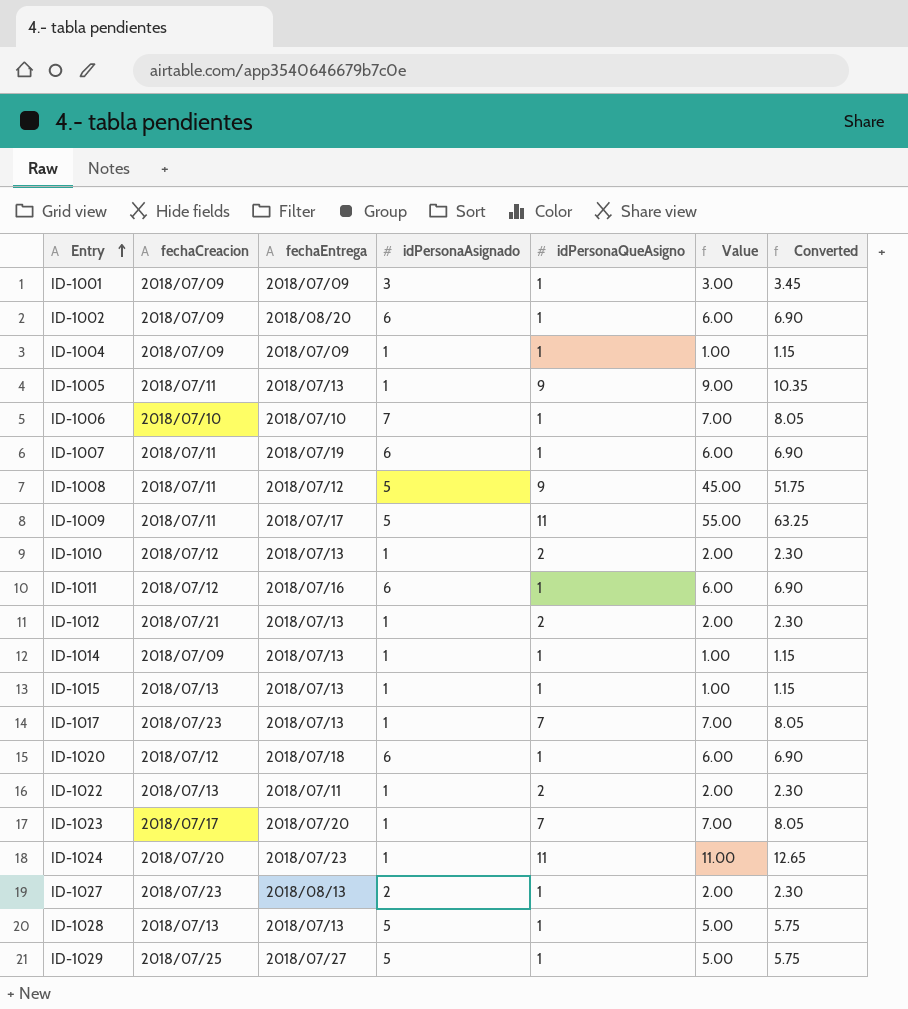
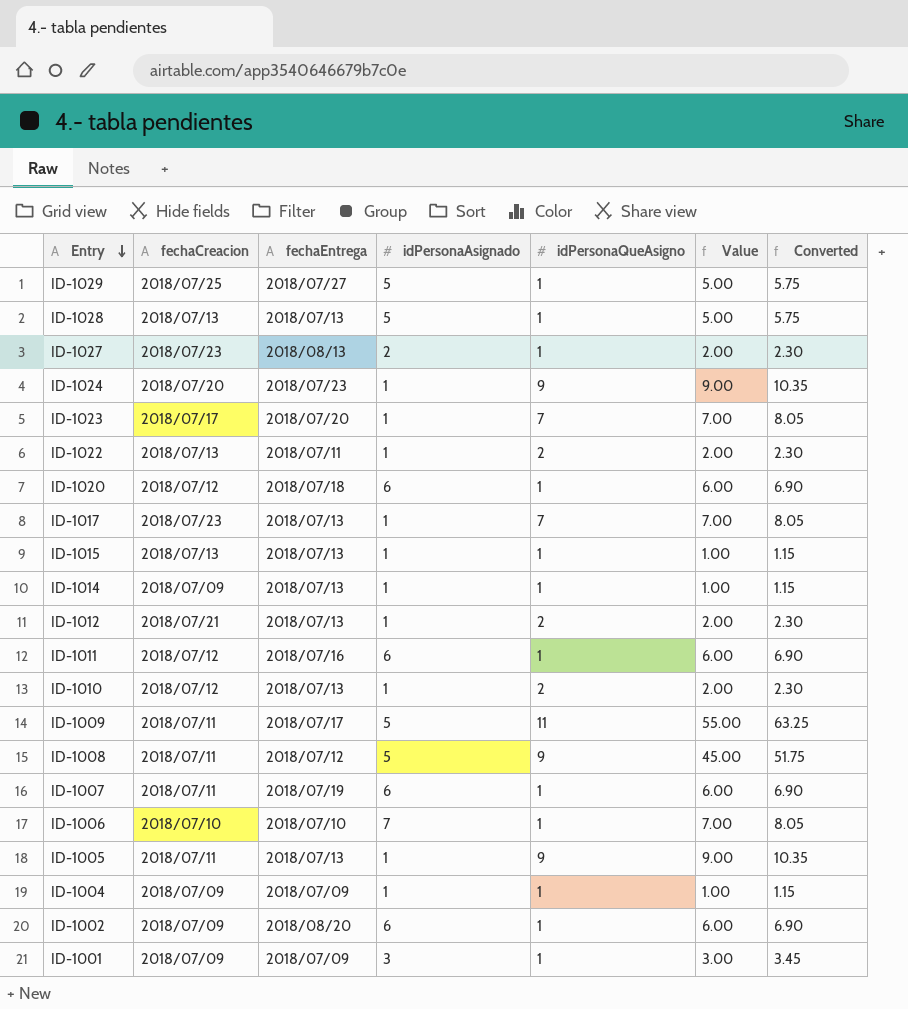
row order: Entry ascending -> Entry descending
ID-1024 | idPersonaQueAsigno: 11 -> 9
ID-1024 | Value: 11.00 -> 9.00
ID-1024 | Converted: 12.65 -> 10.35

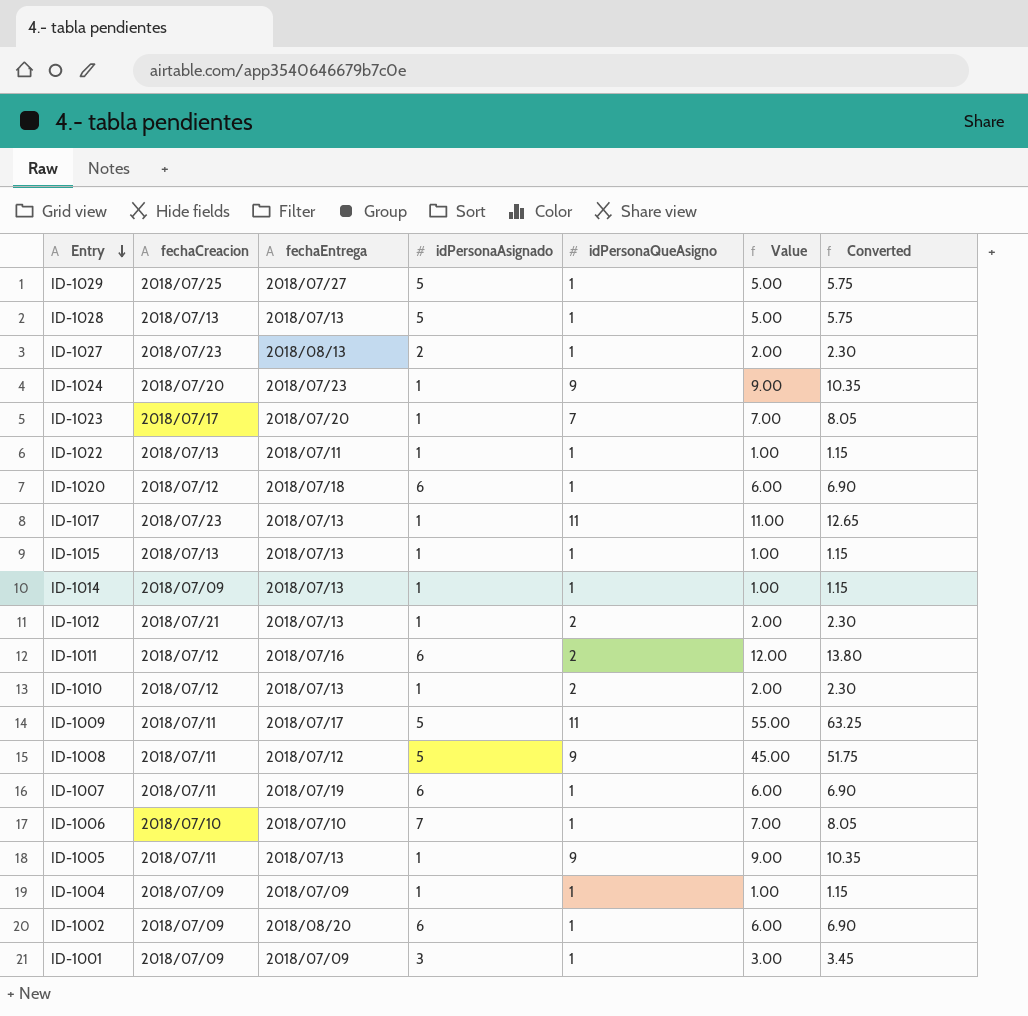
ID-1022 | idPersonaQueAsigno: 2 -> 1
ID-1022 | Value: 2.00 -> 1.00
ID-1022 | Converted: 2.30 -> 1.15
ID-1017 | idPersonaQueAsigno: 7 -> 11
ID-1017 | Value: 7.00 -> 11.00
ID-1017 | Converted: 8.05 -> 12.65
ID-1011 | idPersonaQueAsigno: 1 -> 2
ID-1011 | Value: 6.00 -> 12.00
ID-1011 | Converted: 6.90 -> 13.80

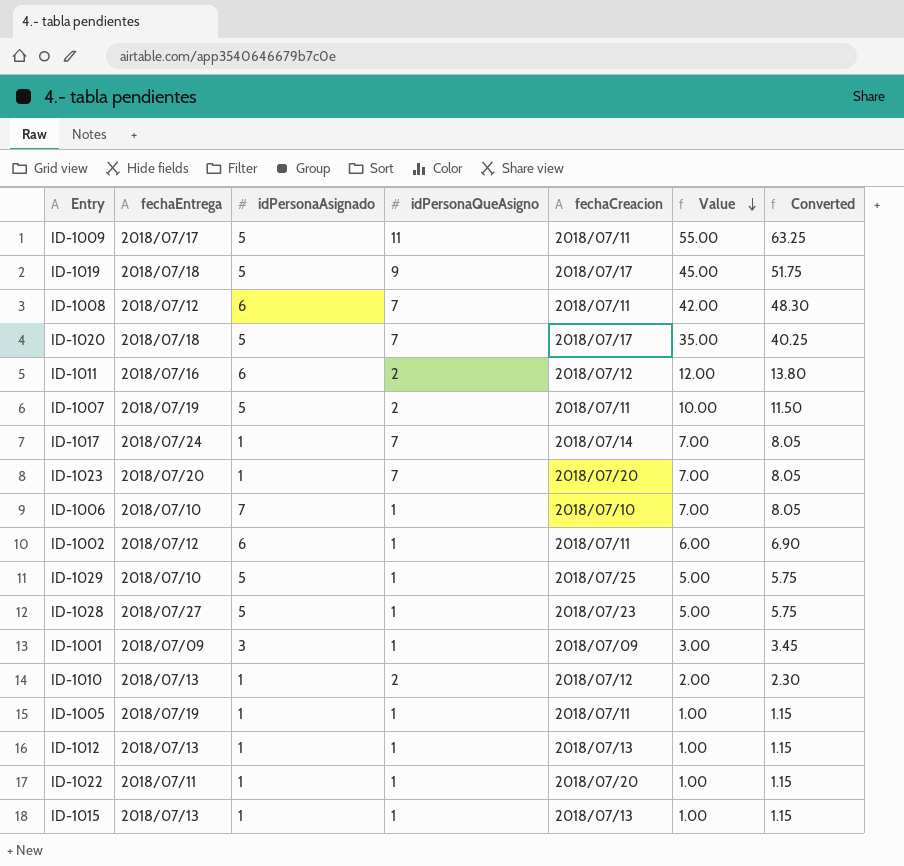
row order: Entry descending -> Value descending
column fechaCreacion | position: 2 -> 5
row ID-1027: 2018/07/23 | 2018/08/13 | 2 | 1 | 2.00 | 2.30 -> none
row ID-1024: 2018/07/20 | 2018/07/23 | 1 | 9 | 9.00 | 10.35 -> none
row ID-1014: 2018/07/09 | 2018/07/13 | 1 | 1 | 1.00 | 1.15 -> none
row ID-1004: 2018/07/09 | 2018/07/09 | 1 | 1 | 1.00 | 1.15 -> none
row ID-1019: none -> 2018/07/18 | 5 | 9 | 2018/07/17 | 45.00 | 51.75
ID-1008 | idPersonaAsignado: 5 -> 6
ID-1008 | idPersonaQueAsigno: 9 -> 7
ID-1008 | Value: 45.00 -> 42.00
ID-1008 | Converted: 51.75 -> 48.30
ID-1020 | idPersonaAsignado: 6 -> 5
ID-1020 | idPersonaQueAsigno: 1 -> 7
ID-1020 | fechaCreacion: 2018/07/12 -> 2018/07/17
ID-1020 | Value: 6.00 -> 35.00
ID-1020 | Converted: 6.90 -> 40.25
ID-1007 | idPersonaAsignado: 6 -> 5
ID-1007 | idPersonaQueAsigno: 1 -> 2
ID-1007 | Value: 6.00 -> 10.00
ID-1007 | Converted: 6.90 -> 11.50
ID-1017 | fechaEntrega: 2018/07/13 -> 2018/07/24
ID-1017 | idPersonaQueAsigno: 11 -> 7
ID-1017 | fechaCreacion: 2018/07/23 -> 2018/07/14
ID-1017 | Value: 11.00 -> 7.00
ID-1017 | Converted: 12.65 -> 8.05
ID-1023 | fechaCreacion: 2018/07/17 -> 2018/07/20
ID-1002 | fechaEntrega: 2018/08/20 -> 2018/07/12
ID-1002 | fechaCreacion: 2018/07/09 -> 2018/07/11
ID-1029 | fechaEntrega: 2018/07/27 -> 2018/07/10
ID-1028 | fechaEntrega: 2018/07/13 -> 2018/07/27
ID-1028 | fechaCreacion: 2018/07/13 -> 2018/07/23
ID-1005 | fechaEntrega: 2018/07/13 -> 2018/07/19
ID-1005 | idPersonaQueAsigno: 9 -> 1
ID-1005 | Value: 9.00 -> 1.00
ID-1005 | Converted: 10.35 -> 1.15
ID-1012 | idPersonaQueAsigno: 2 -> 1
ID-1012 | fechaCreacion: 2018/07/21 -> 2018/07/13
ID-1012 | Value: 2.00 -> 1.00
ID-1012 | Converted: 2.30 -> 1.15
ID-1022 | fechaCreacion: 2018/07/13 -> 2018/07/20

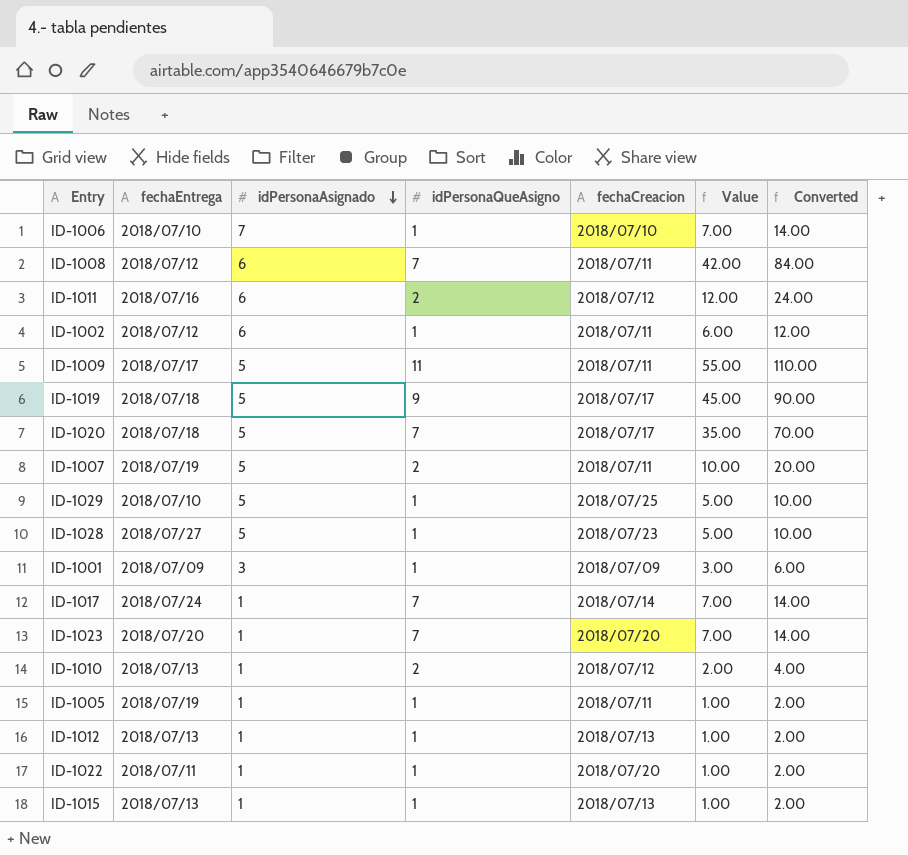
row order: Value descending -> idPersonaAsignado descending
column Converted | formula: [Value] * 1.15 -> [Value] * 2

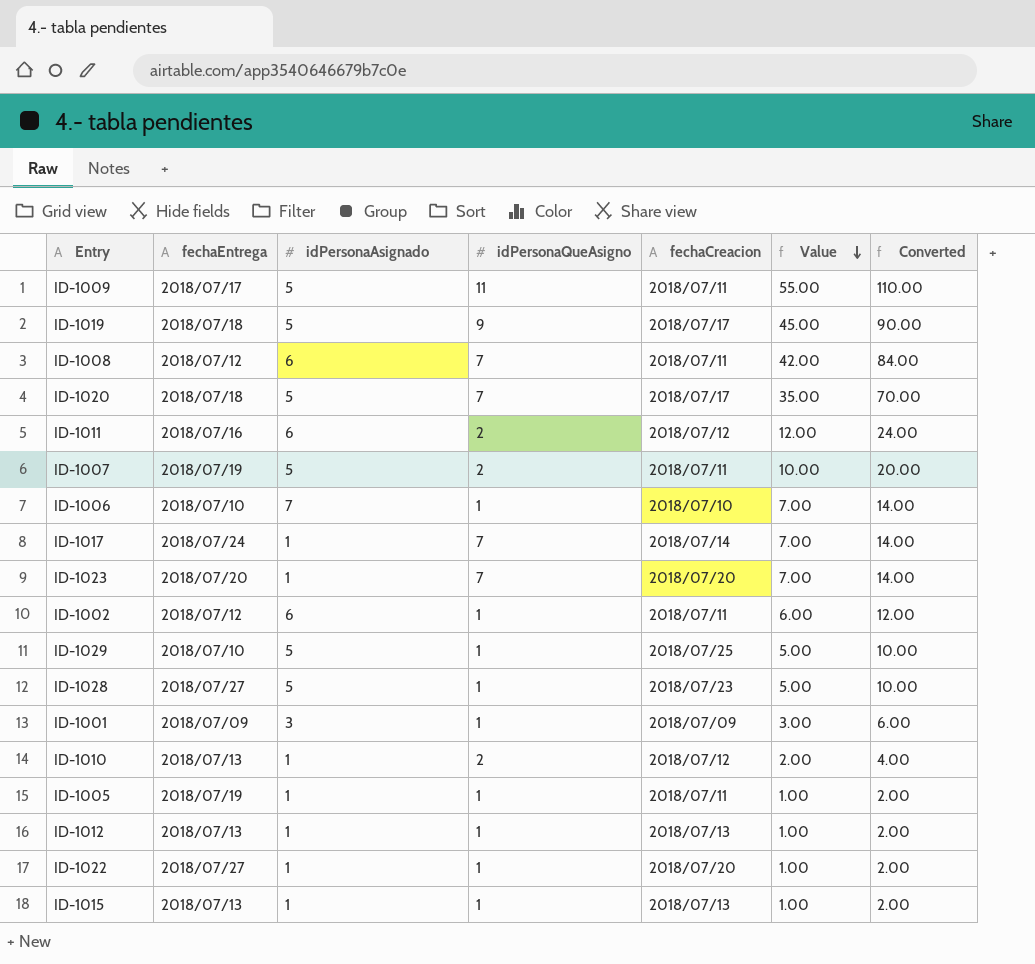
row order: idPersonaAsignado descending -> Value descending
ID-1022 | fechaEntrega: 2018/07/11 -> 2018/07/27

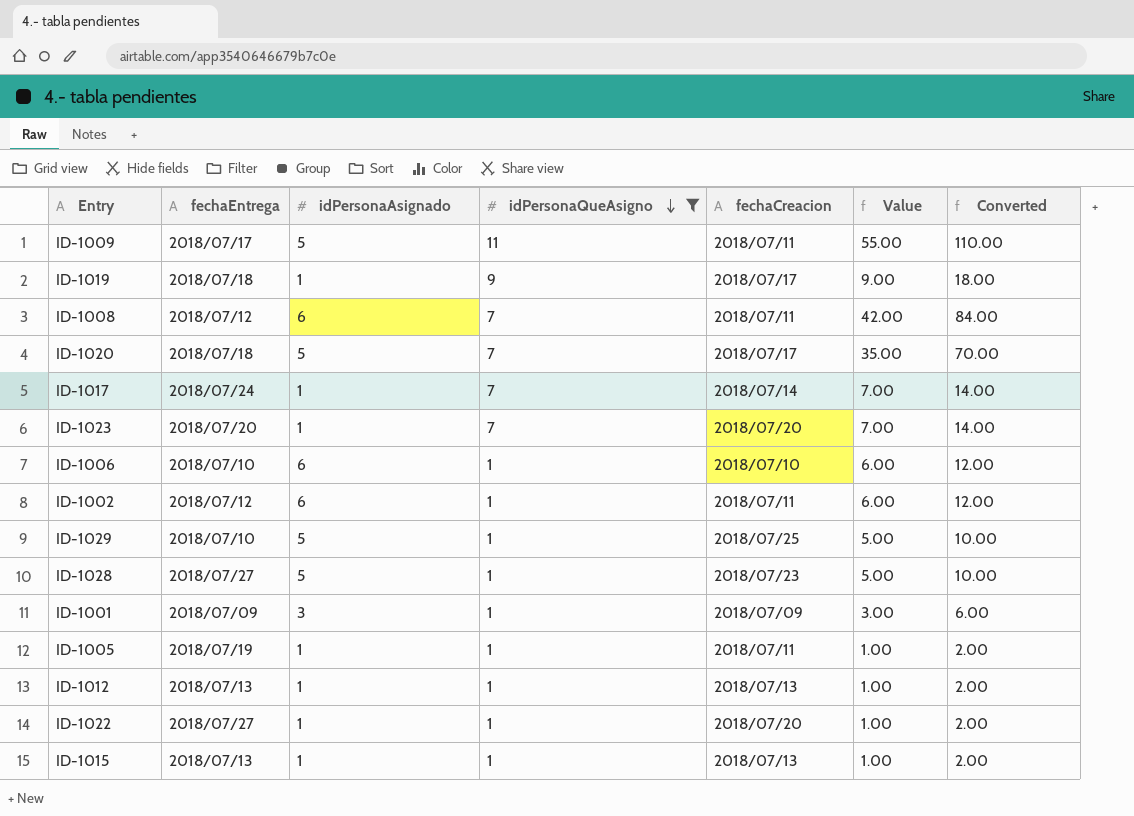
filter: none -> idPersonaQueAsigno != 2
row order: Value descending -> idPersonaQueAsigno descending
ID-1019 | idPersonaAsignado: 5 -> 1
ID-1019 | Value: 45.00 -> 9.00
ID-1019 | Converted: 90.00 -> 18.00
ID-1006 | idPersonaAsignado: 7 -> 6
ID-1006 | Value: 7.00 -> 6.00
ID-1006 | Converted: 14.00 -> 12.00

